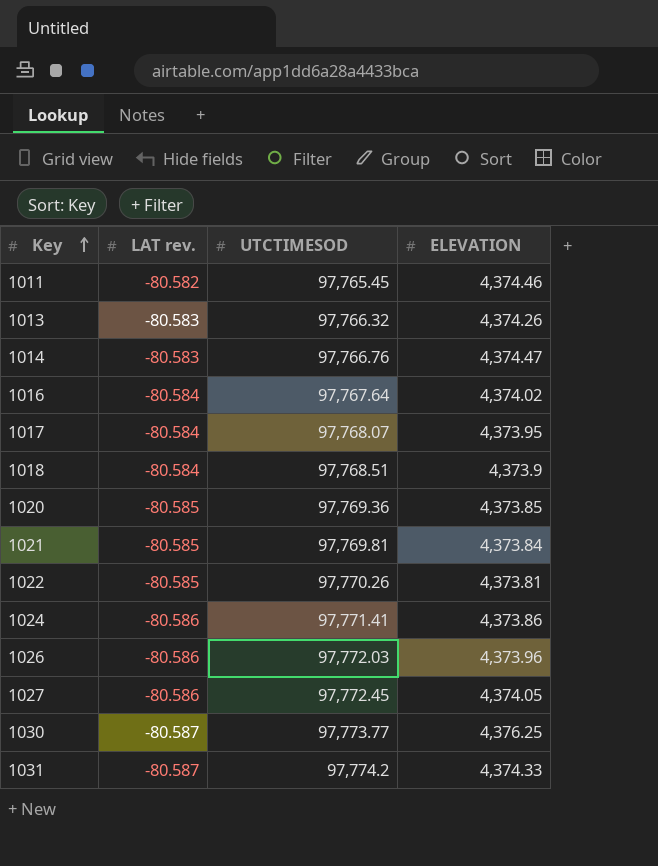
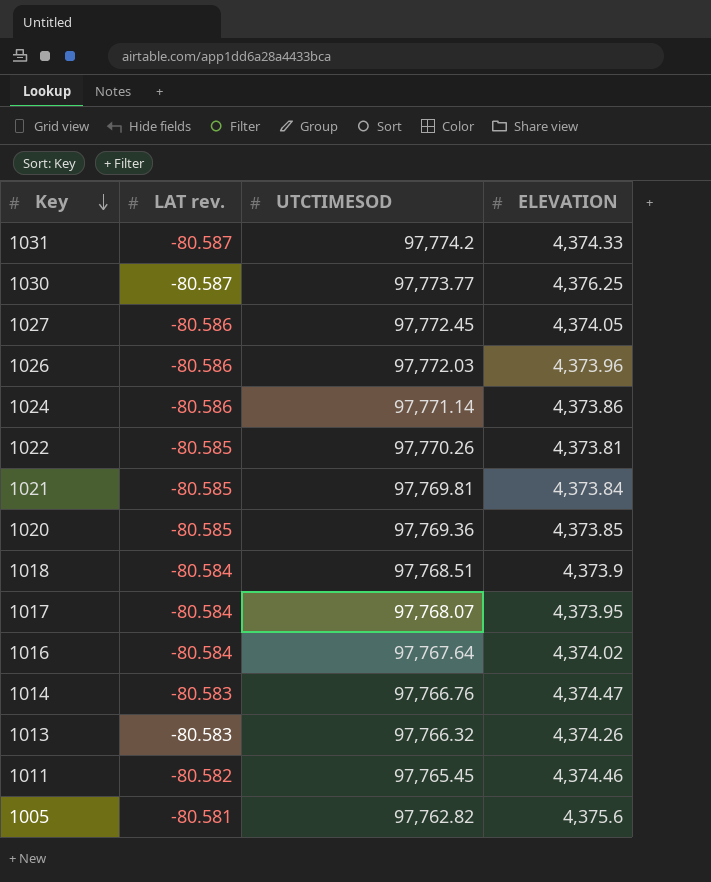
row order: Key ascending -> Key descending
1024 | UTCTIMESOD: 97,771.41 -> 97,771.14
row 1005: none -> -80.581 | 97,762.82 | 4,375.6

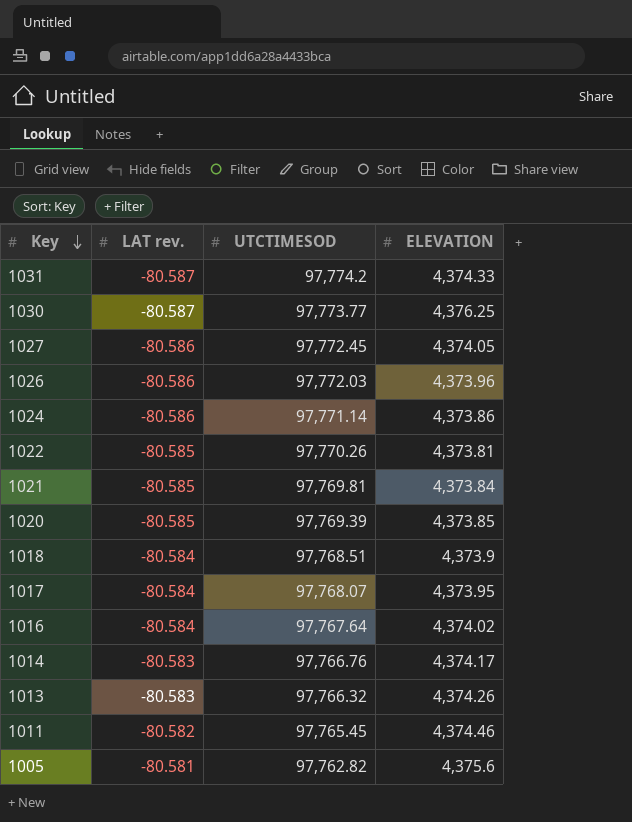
1020 | UTCTIMESOD: 97,769.36 -> 97,769.39
1014 | ELEVATION: 4,374.47 -> 4,374.17

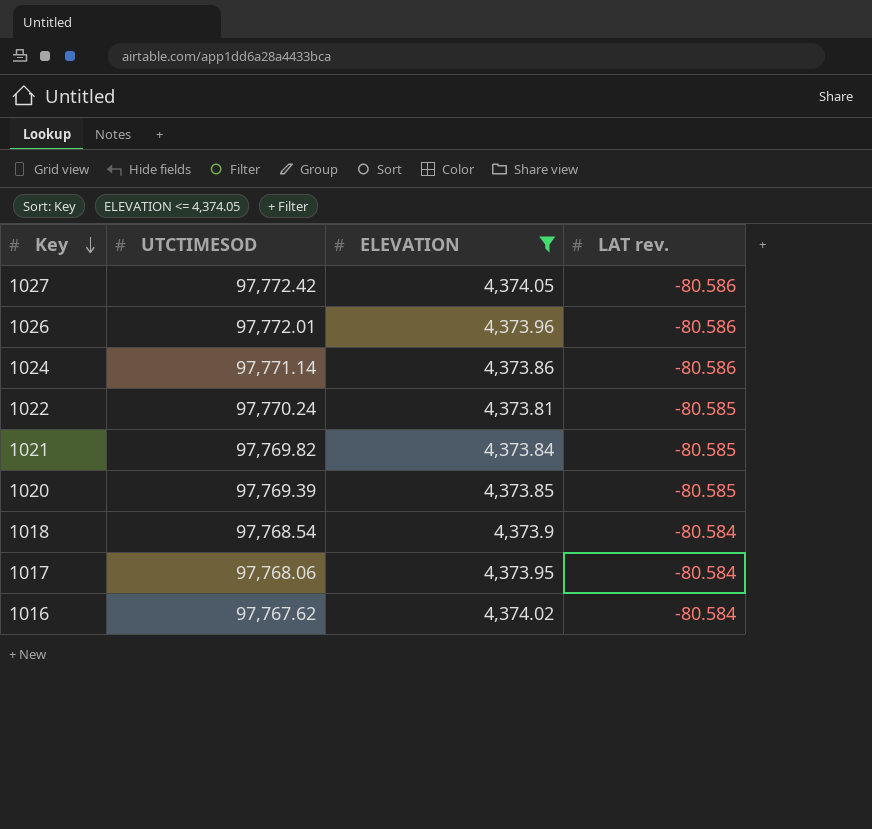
filter: none -> ELEVATION <= 4,374.05
column LAT rev. | position: 2 -> 4
1027 | UTCTIMESOD: 97,772.45 -> 97,772.42
1026 | UTCTIMESOD: 97,772.03 -> 97,772.01
1022 | UTCTIMESOD: 97,770.26 -> 97,770.24
1021 | UTCTIMESOD: 97,769.81 -> 97,769.82
1018 | UTCTIMESOD: 97,768.51 -> 97,768.54
1017 | UTCTIMESOD: 97,768.07 -> 97,768.06
1016 | UTCTIMESOD: 97,767.64 -> 97,767.62

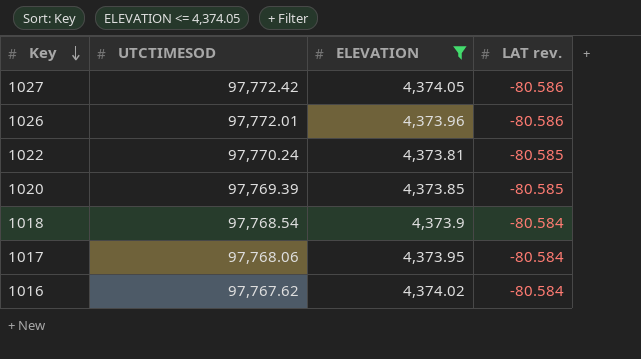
row 1024: 97,771.14 | 4,373.86 | -80.586 -> none
row 1021: 97,769.82 | 4,373.84 | -80.585 -> none

